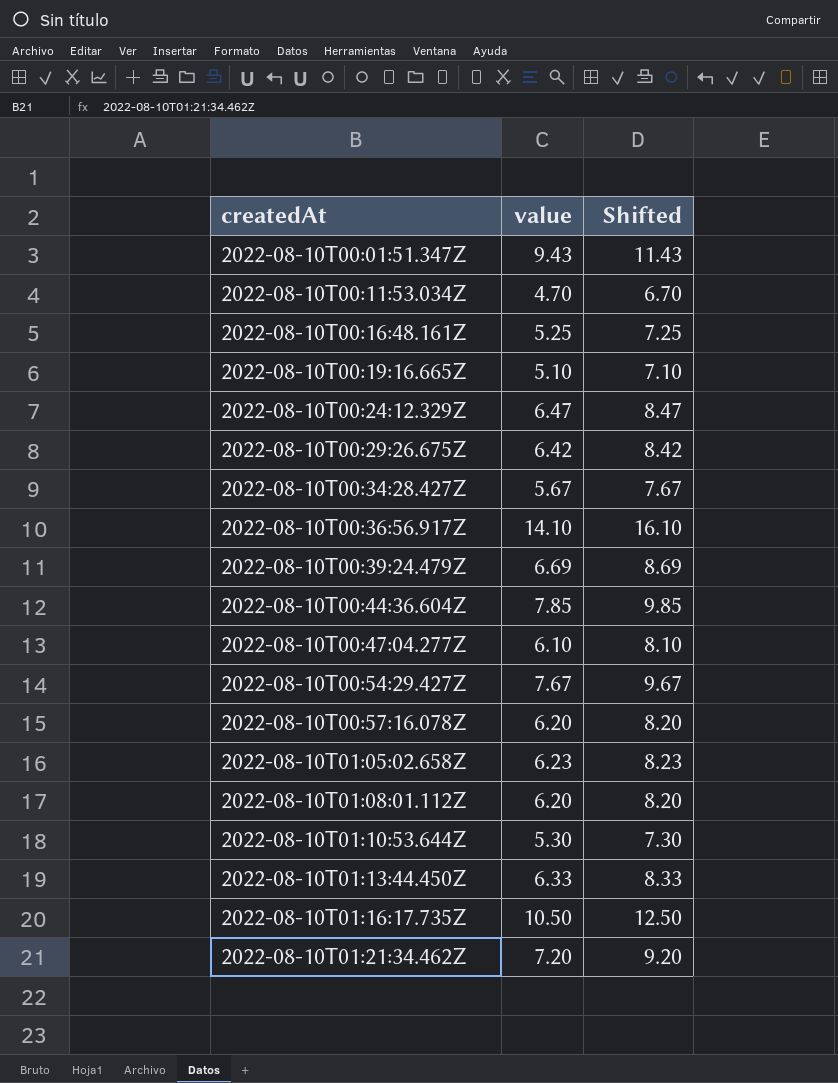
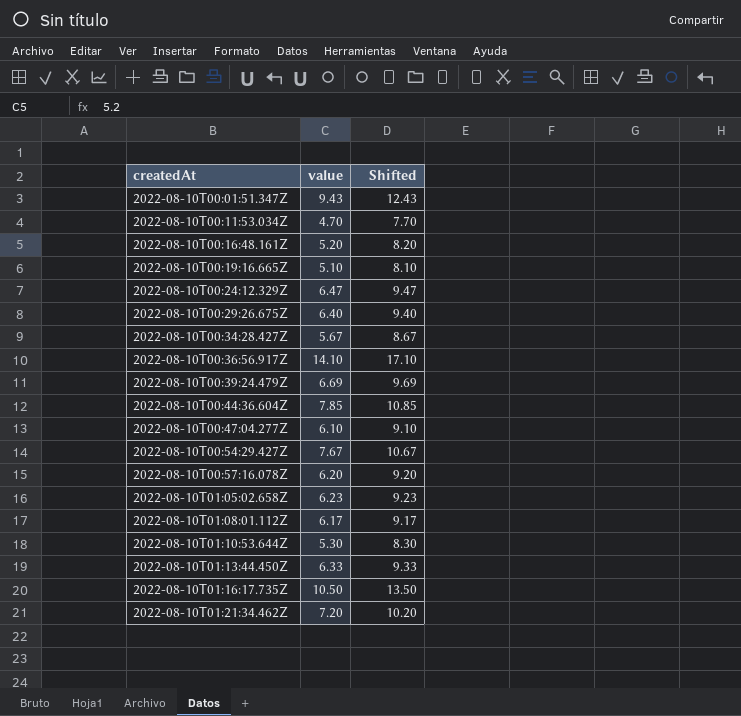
column Shifted | formula: [value] + 2 -> [value] + 3
2022-08-10T00:16:48.161Z | value: 5.25 -> 5.20
2022-08-10T00:29:26.675Z | value: 6.42 -> 6.40
2022-08-10T01:08:01.112Z | value: 6.20 -> 6.17

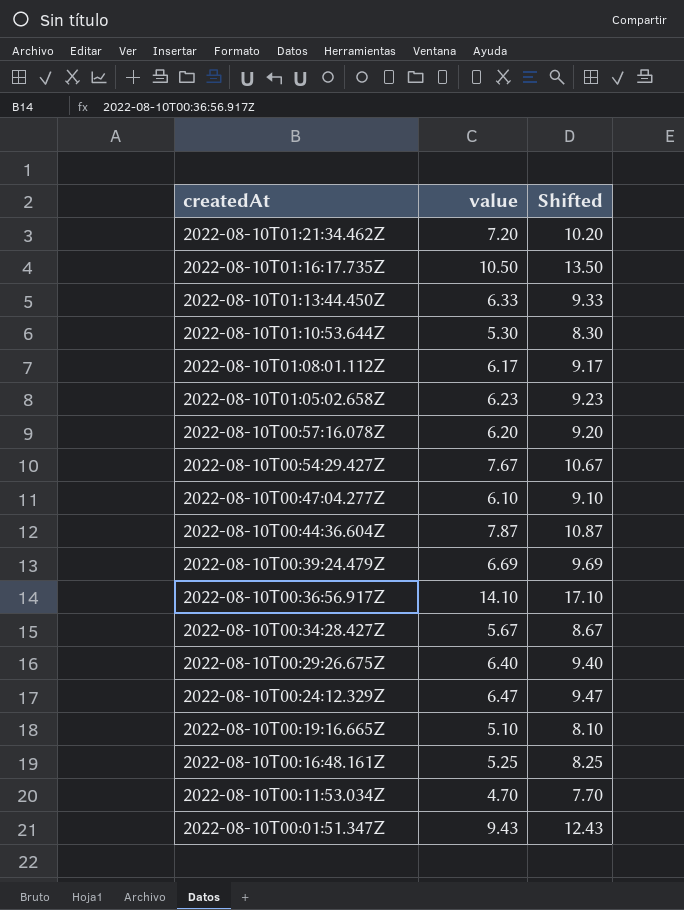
row order: createdAt ascending -> createdAt descending
2022-08-10T00:44:36.604Z | value: 7.85 -> 7.87
2022-08-10T00:44:36.604Z | Shifted: 10.85 -> 10.87
2022-08-10T00:16:48.161Z | value: 5.20 -> 5.25
2022-08-10T00:16:48.161Z | Shifted: 8.20 -> 8.25

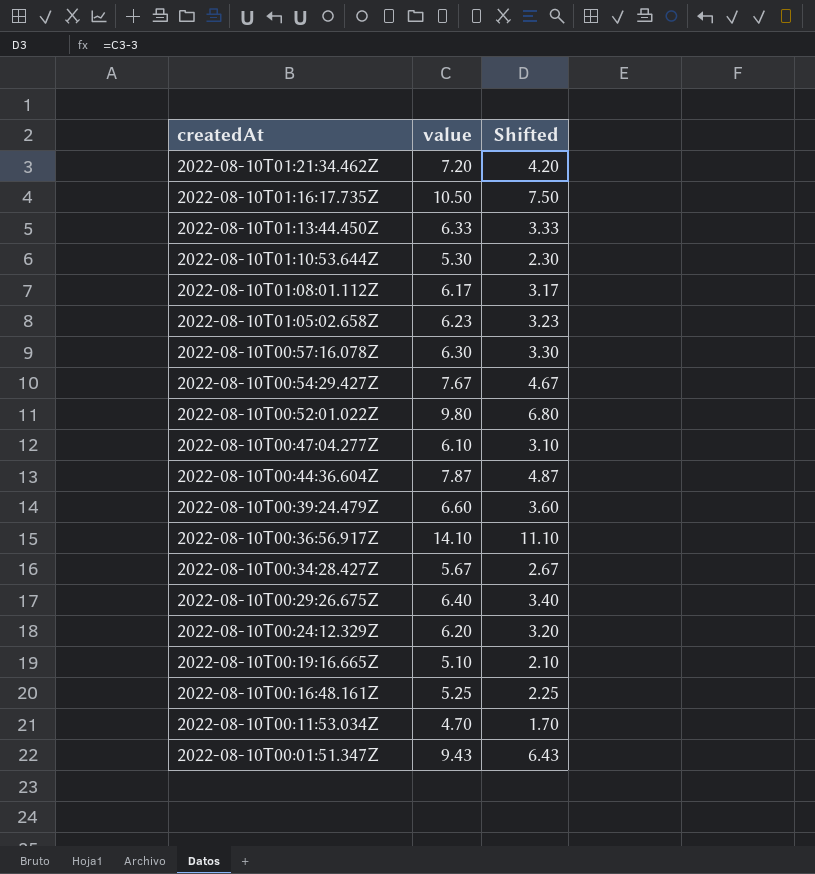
column Shifted | formula: [value] + 3 -> [value] - 3
2022-08-10T00:57:16.078Z | value: 6.20 -> 6.30
row 2022-08-10T00:52:01.022Z: none -> 9.80 | 6.80
2022-08-10T00:39:24.479Z | value: 6.69 -> 6.60
2022-08-10T00:24:12.329Z | value: 6.47 -> 6.20

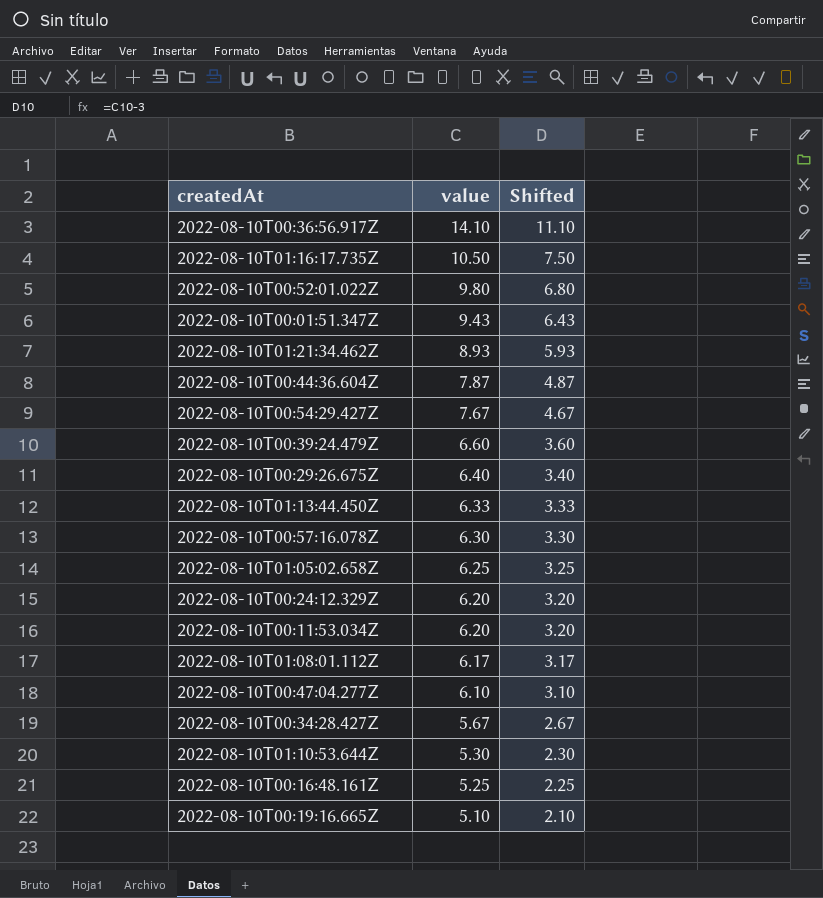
row order: createdAt descending -> value descending
2022-08-10T01:21:34.462Z | value: 7.20 -> 8.93
2022-08-10T01:21:34.462Z | Shifted: 4.20 -> 5.93
2022-08-10T01:05:02.658Z | value: 6.23 -> 6.25
2022-08-10T01:05:02.658Z | Shifted: 3.23 -> 3.25
2022-08-10T00:11:53.034Z | value: 4.70 -> 6.20
2022-08-10T00:11:53.034Z | Shifted: 1.70 -> 3.20

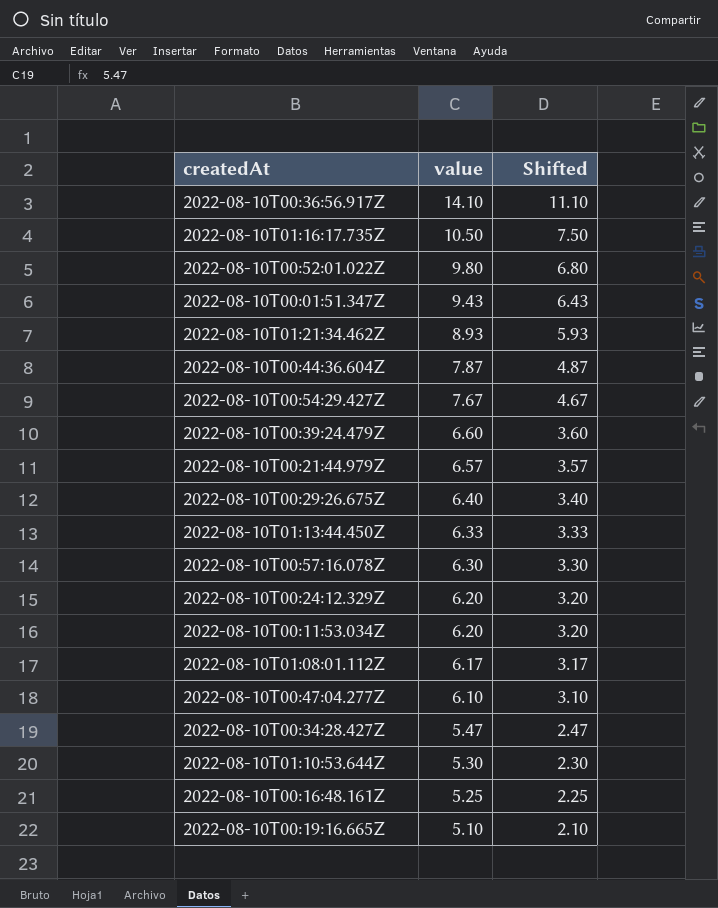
row 2022-08-10T01:05:02.658Z: 6.25 | 3.25 -> none
row 2022-08-10T00:21:44.979Z: none -> 6.57 | 3.57
2022-08-10T00:34:28.427Z | value: 5.67 -> 5.47
2022-08-10T00:34:28.427Z | Shifted: 2.67 -> 2.47

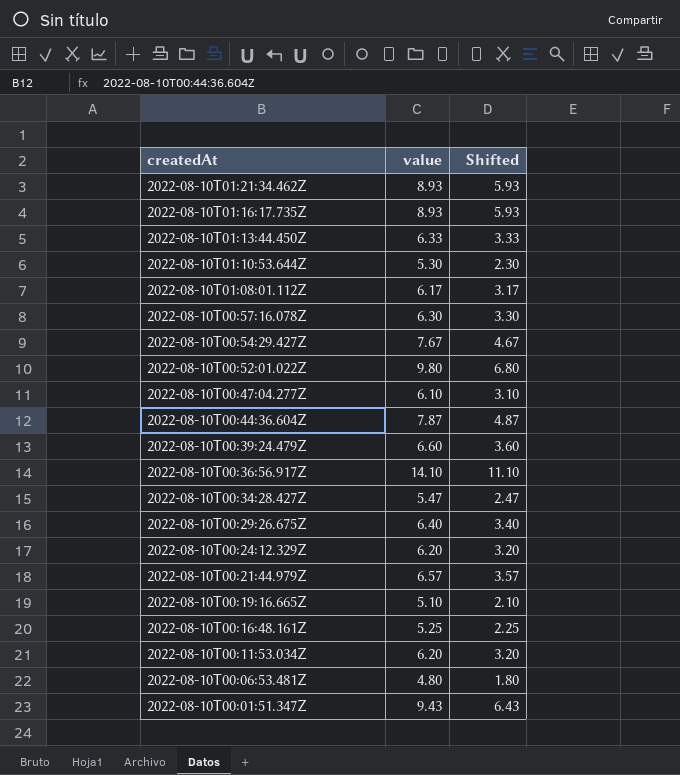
row order: value descending -> createdAt descending
2022-08-10T01:16:17.735Z | value: 10.50 -> 8.93
2022-08-10T01:16:17.735Z | Shifted: 7.50 -> 5.93
row 2022-08-10T00:06:53.481Z: none -> 4.80 | 1.80

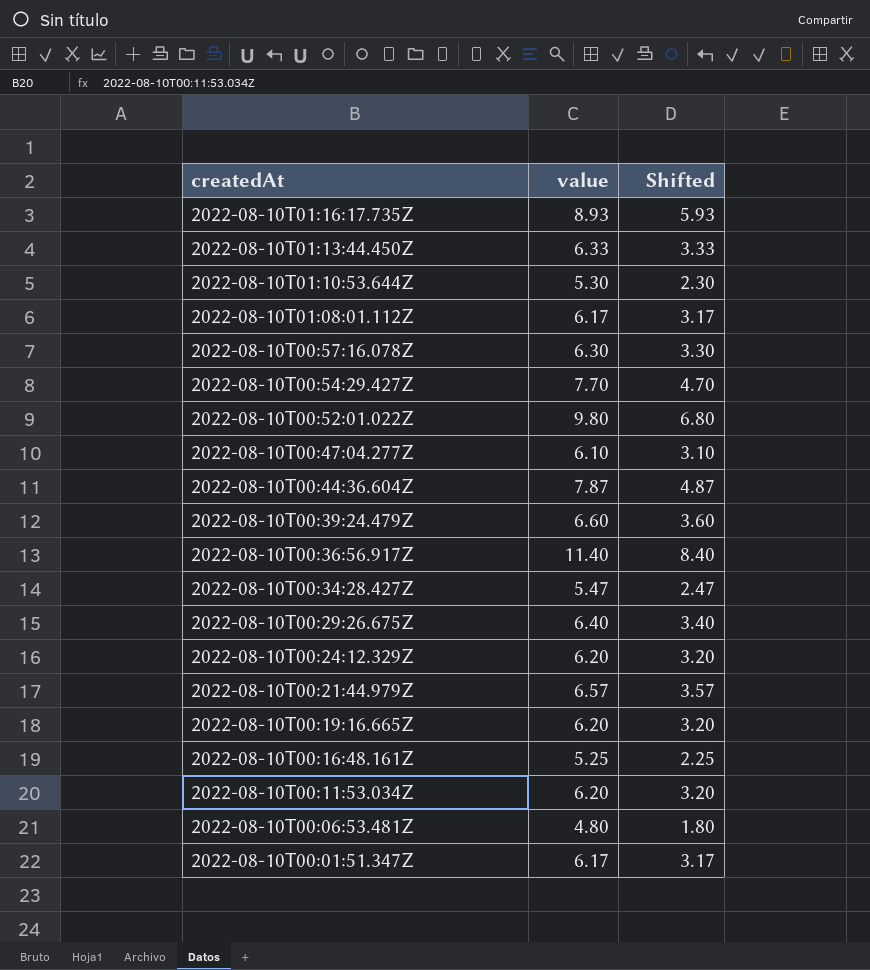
row 2022-08-10T01:21:34.462Z: 8.93 | 5.93 -> none
2022-08-10T00:54:29.427Z | value: 7.67 -> 7.70
2022-08-10T00:54:29.427Z | Shifted: 4.67 -> 4.70
2022-08-10T00:36:56.917Z | value: 14.10 -> 11.40
2022-08-10T00:36:56.917Z | Shifted: 11.10 -> 8.40
2022-08-10T00:19:16.665Z | value: 5.10 -> 6.20
2022-08-10T00:19:16.665Z | Shifted: 2.10 -> 3.20
2022-08-10T00:01:51.347Z | value: 9.43 -> 6.17
2022-08-10T00:01:51.347Z | Shifted: 6.43 -> 3.17

